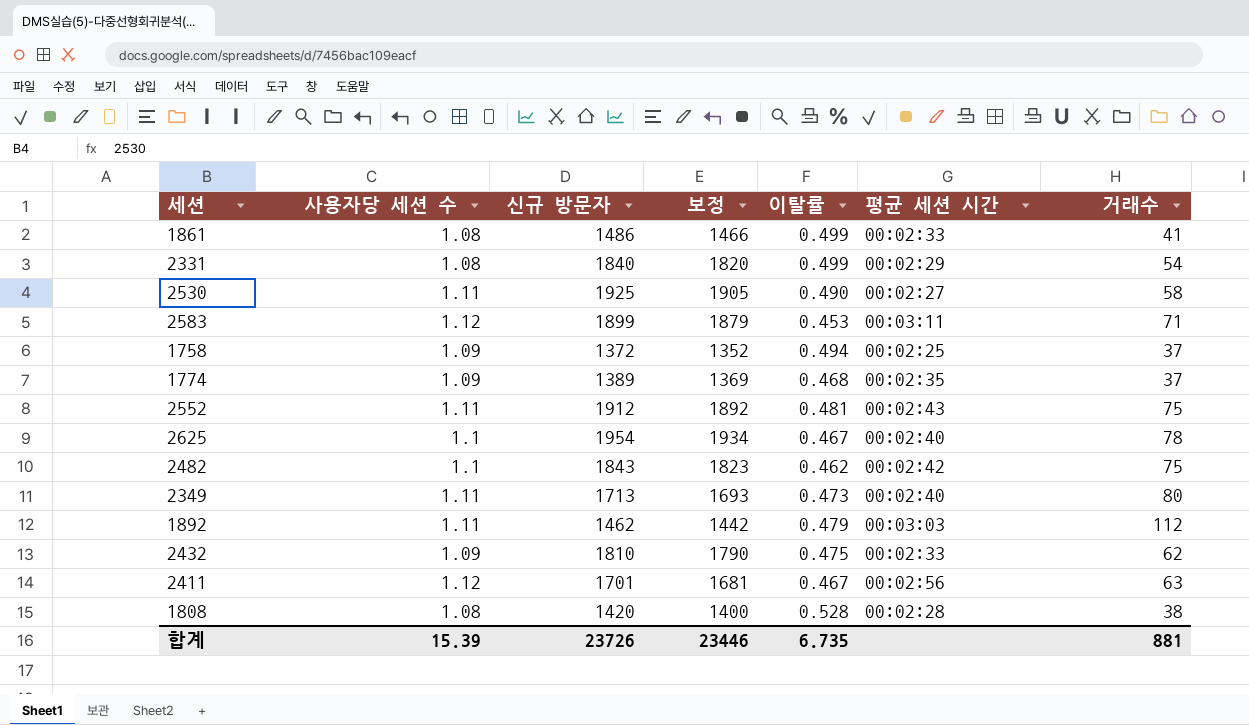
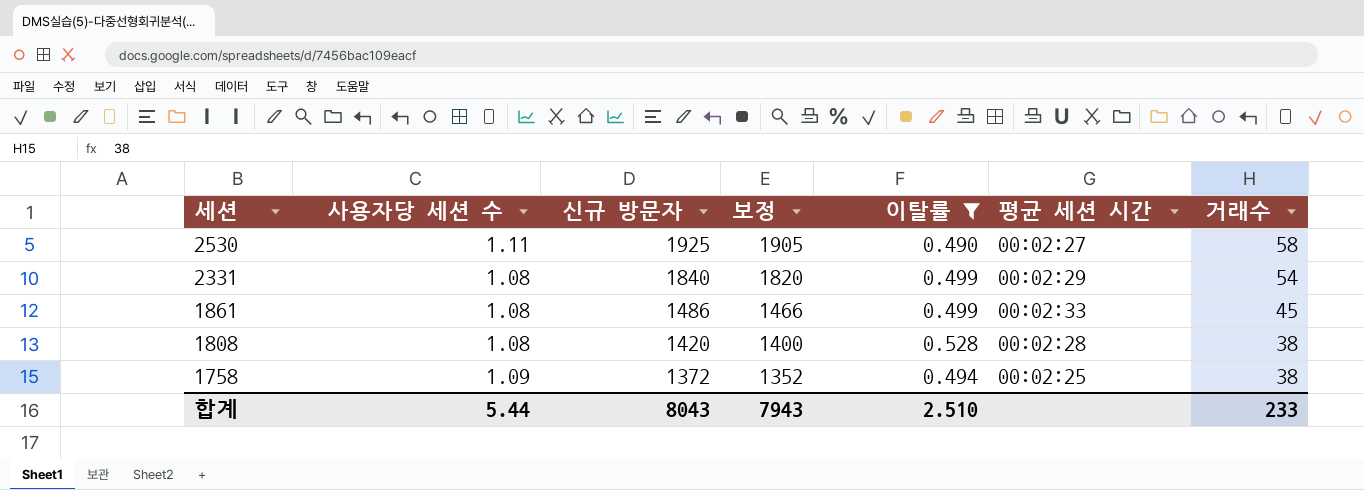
filter: none -> 이탈률 >= 0.490
row order: none -> 세션 descending
1861 | 거래수: 41 -> 45
1758 | 거래수: 37 -> 38
합계 | 사용자당 세션 수: 15.39 -> 5.44
합계 | 신규 방문자: 23726 -> 8043
합계 | 보정: 23446 -> 7943
합계 | 이탈률: 6.735 -> 2.510
합계 | 거래수: 881 -> 233

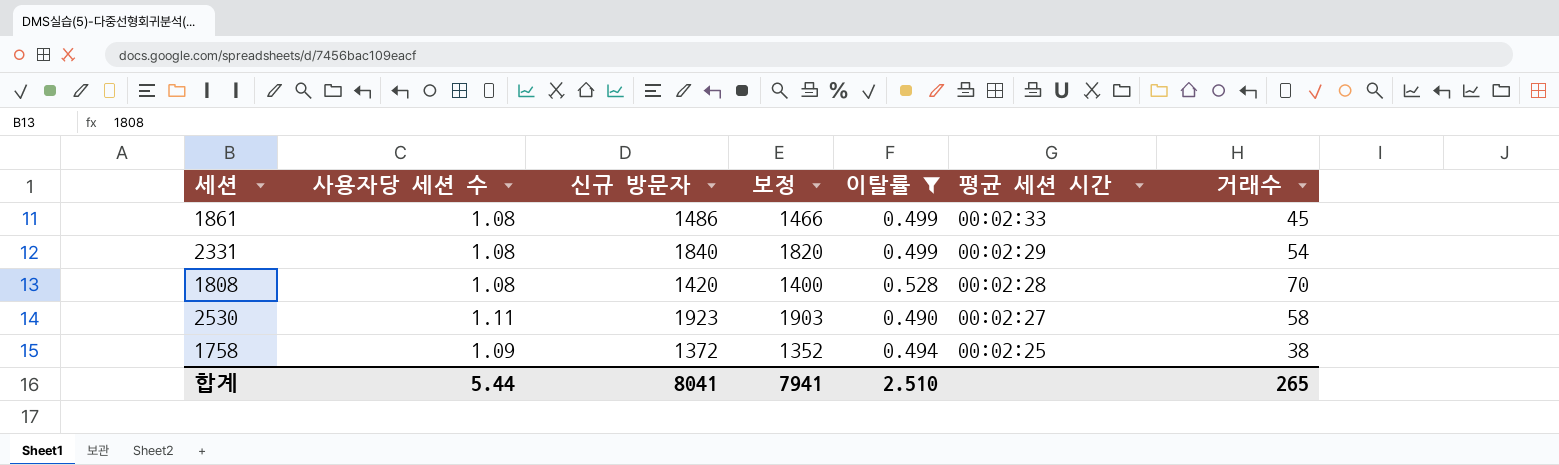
row order: 세션 descending -> 평균 세션 시간 descending
1808 | 거래수: 38 -> 70
2530 | 신규 방문자: 1925 -> 1923
2530 | 보정: 1905 -> 1903
합계 | 신규 방문자: 8043 -> 8041
합계 | 보정: 7943 -> 7941
합계 | 거래수: 233 -> 265

